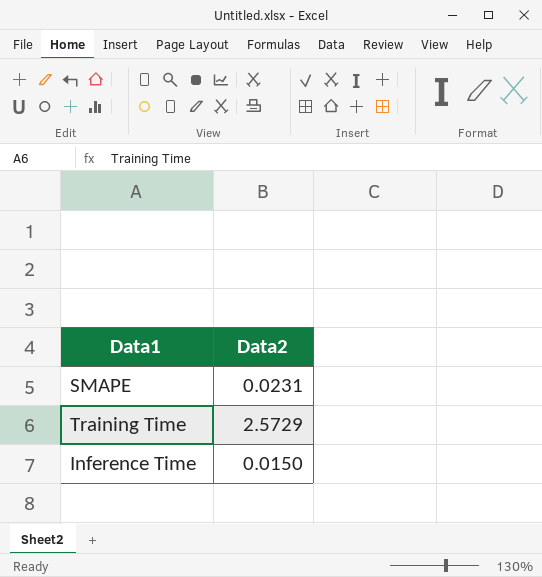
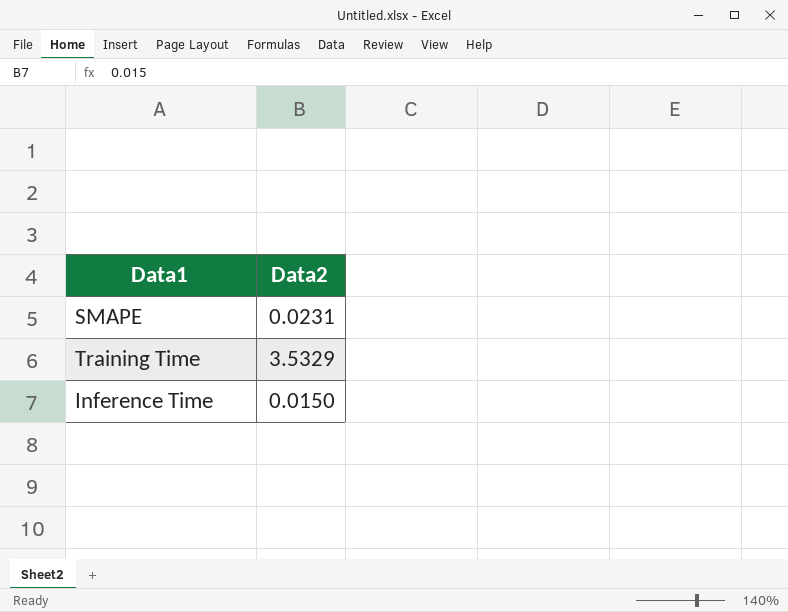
Training Time | Data2: 2.5729 -> 3.5329

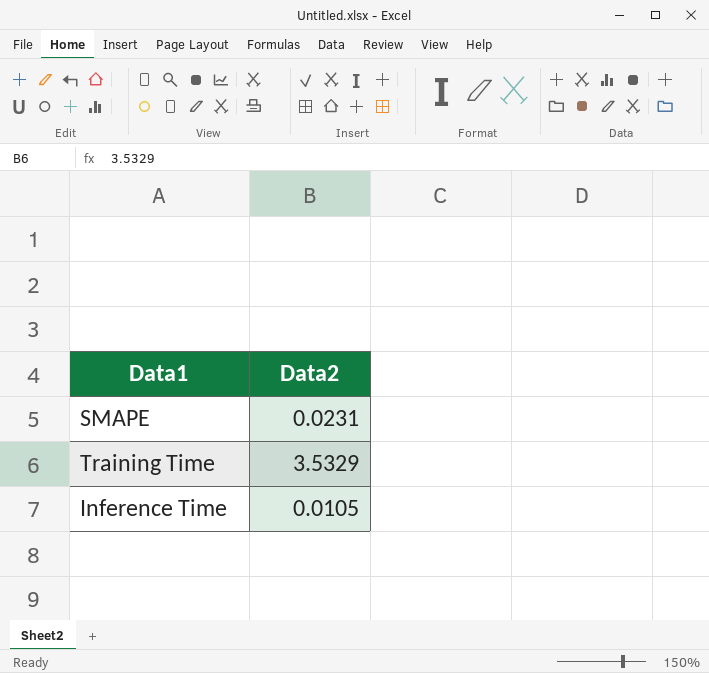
Inference Time | Data2: 0.0150 -> 0.0105

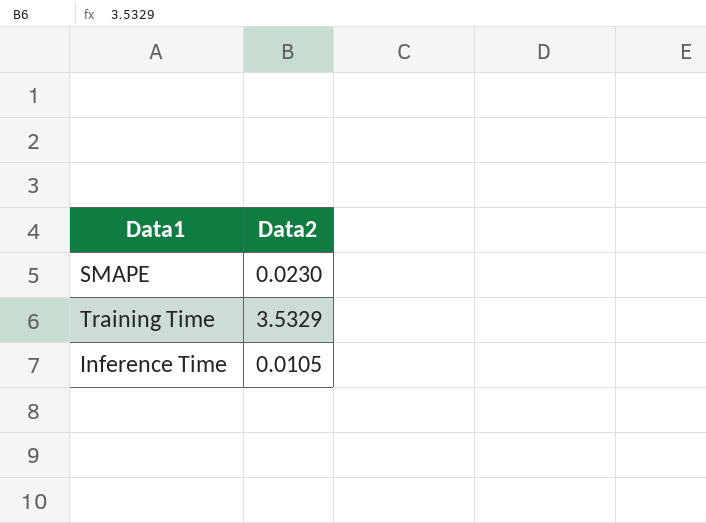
SMAPE | Data2: 0.0231 -> 0.0230

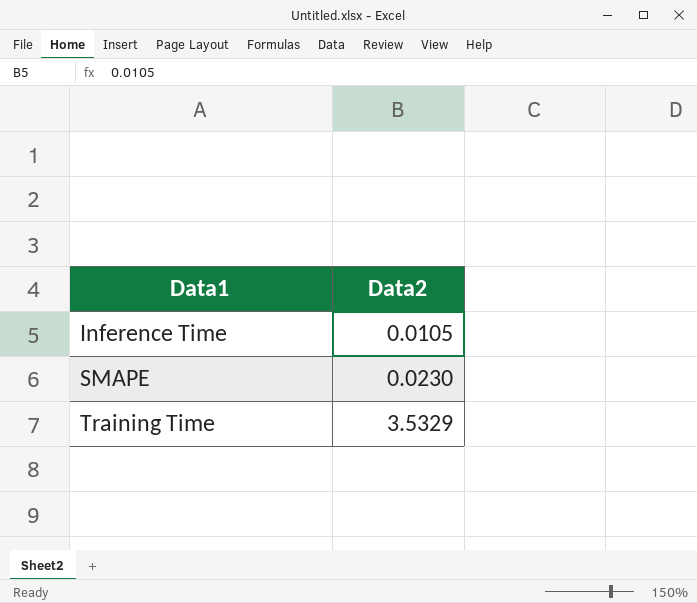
row order: none -> Data1 ascending

